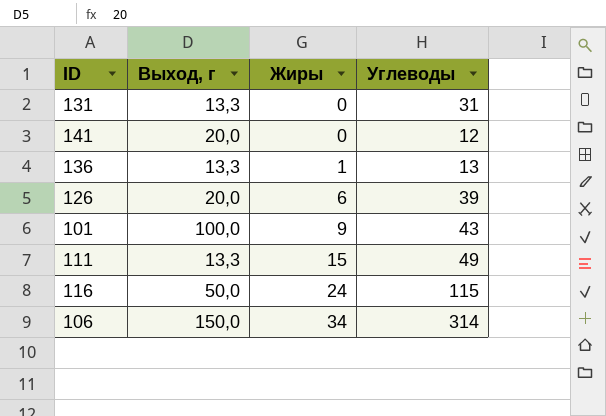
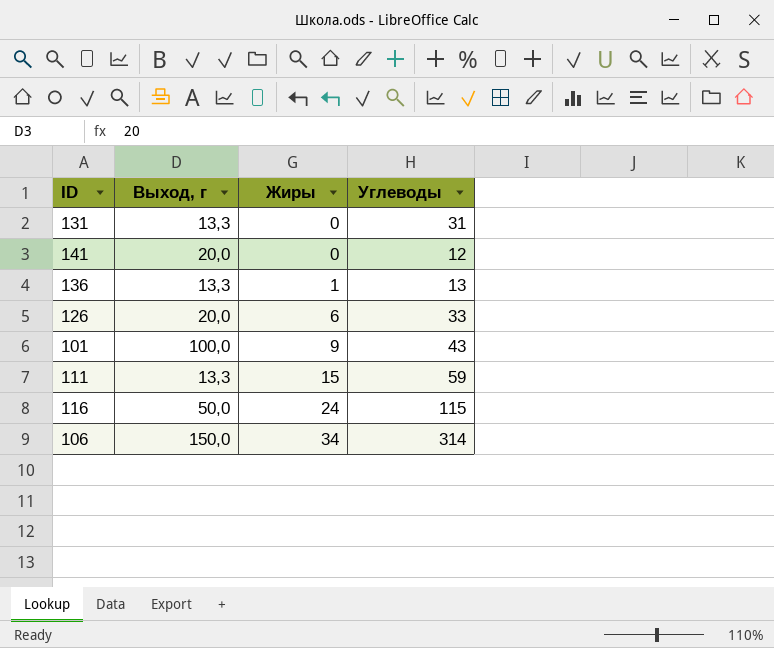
126 | Углеводы: 39 -> 33
111 | Углеводы: 49 -> 59

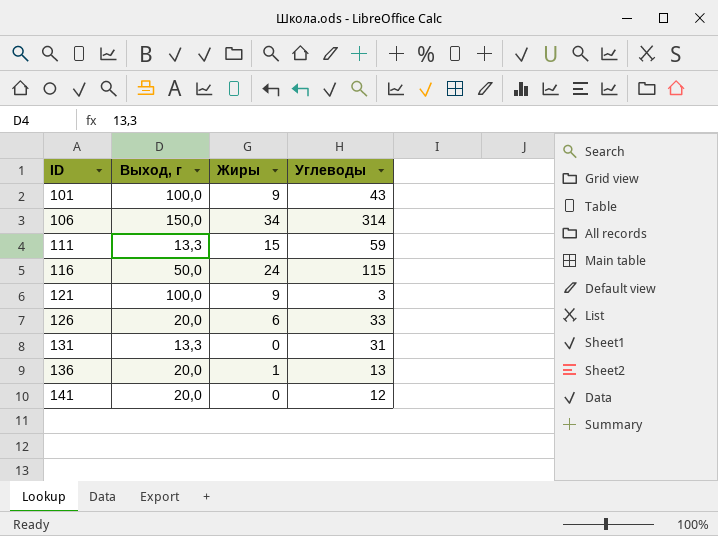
row order: Жиры ascending -> ID ascending
row 121: none -> 100,0 | 9 | 3
136 | Выход, г: 13,3 -> 20,0

